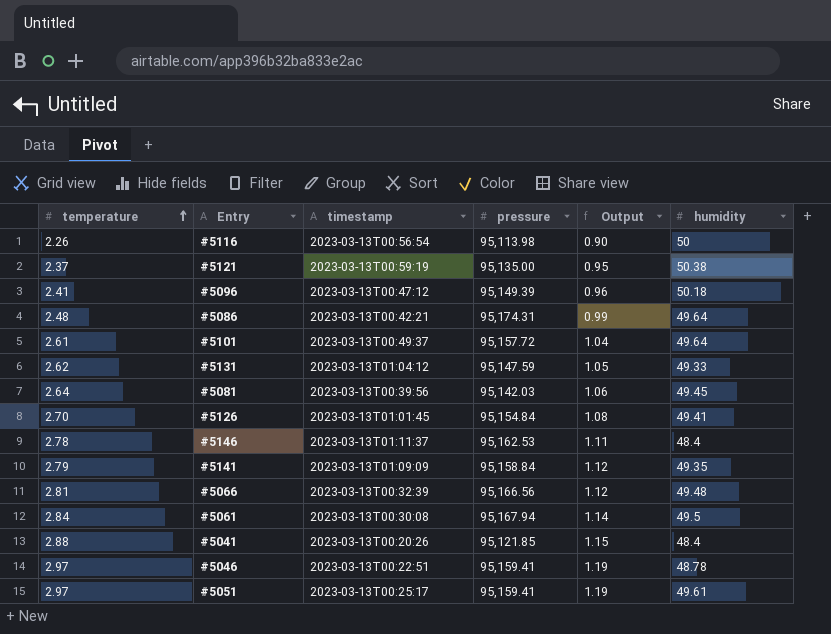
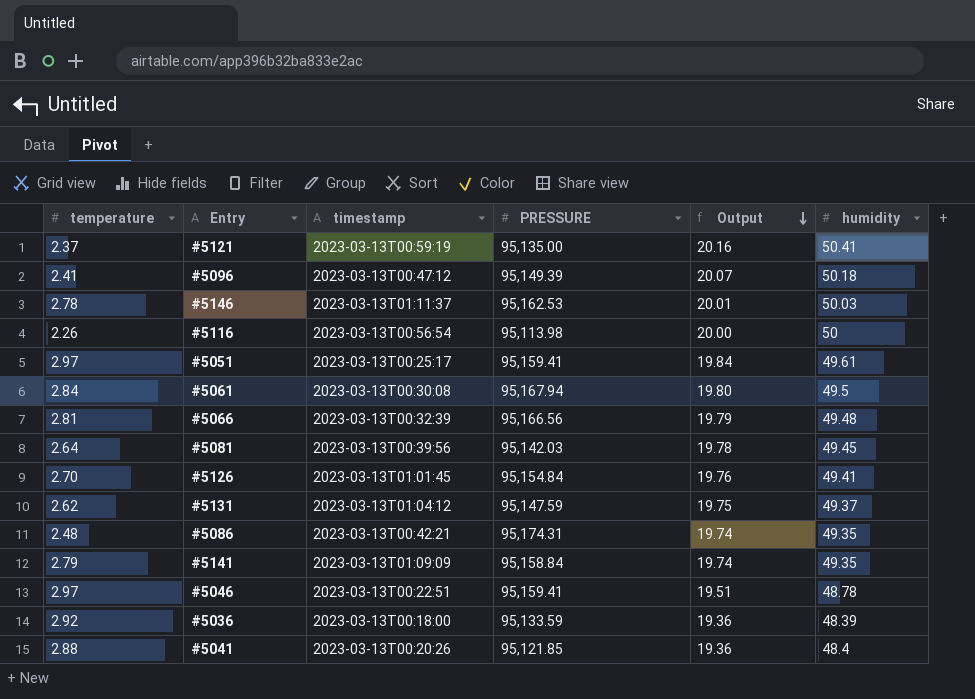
row order: temperature ascending -> Output descending
column name: pressure -> PRESSURE
column Output | formula: [temperature] * 0.4 -> [humidity] * 0.4
row #5101: 2.61 | 2023-03-13T00:49:37 | 95,157.72 | 1.04 | 49.64 -> none
#5121 | humidity: 50.38 -> 50.41
#5146 | humidity: 48.4 -> 50.03
#5131 | humidity: 49.33 -> 49.37
#5086 | humidity: 49.64 -> 49.35
row #5036: none -> 2.92 | 2023-03-13T00:18:00 | 95,133.59 | 19.36 | 48.39

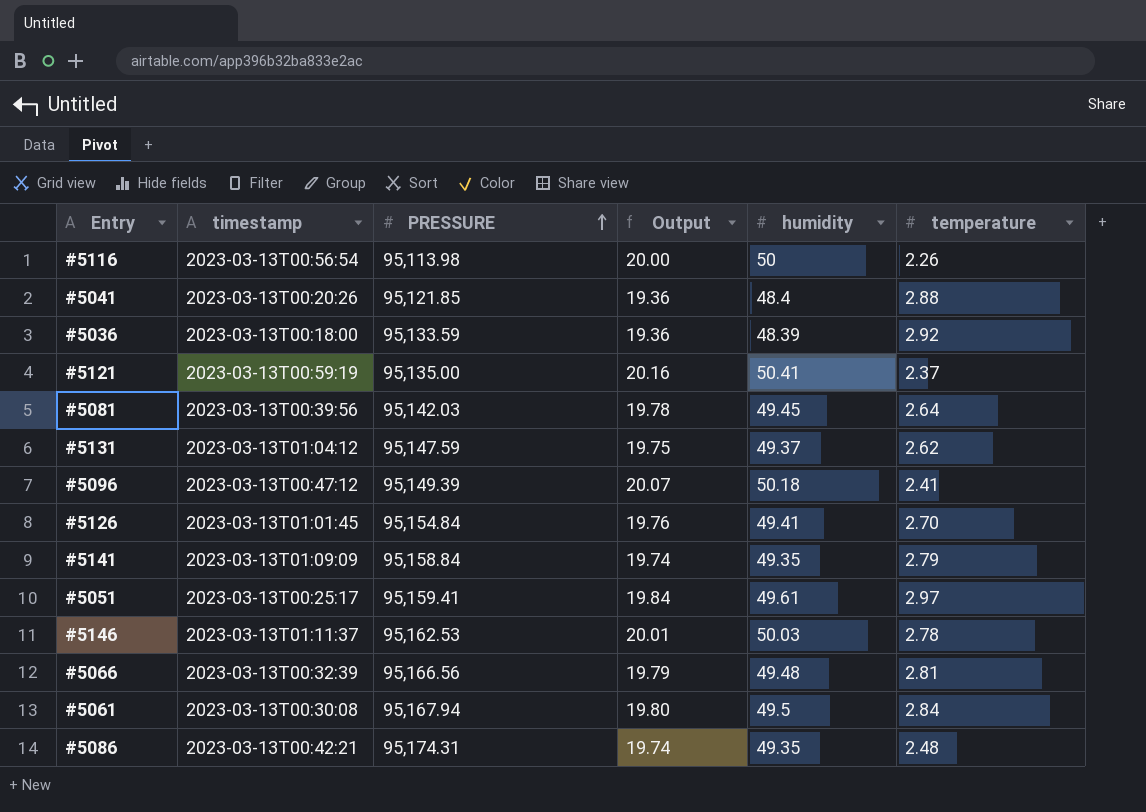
row order: Output descending -> PRESSURE ascending
column temperature | position: 1 -> 6
row #5046: 2.97 | 2023-03-13T00:22:51 | 95,159.41 | 19.51 | 48.78 -> none

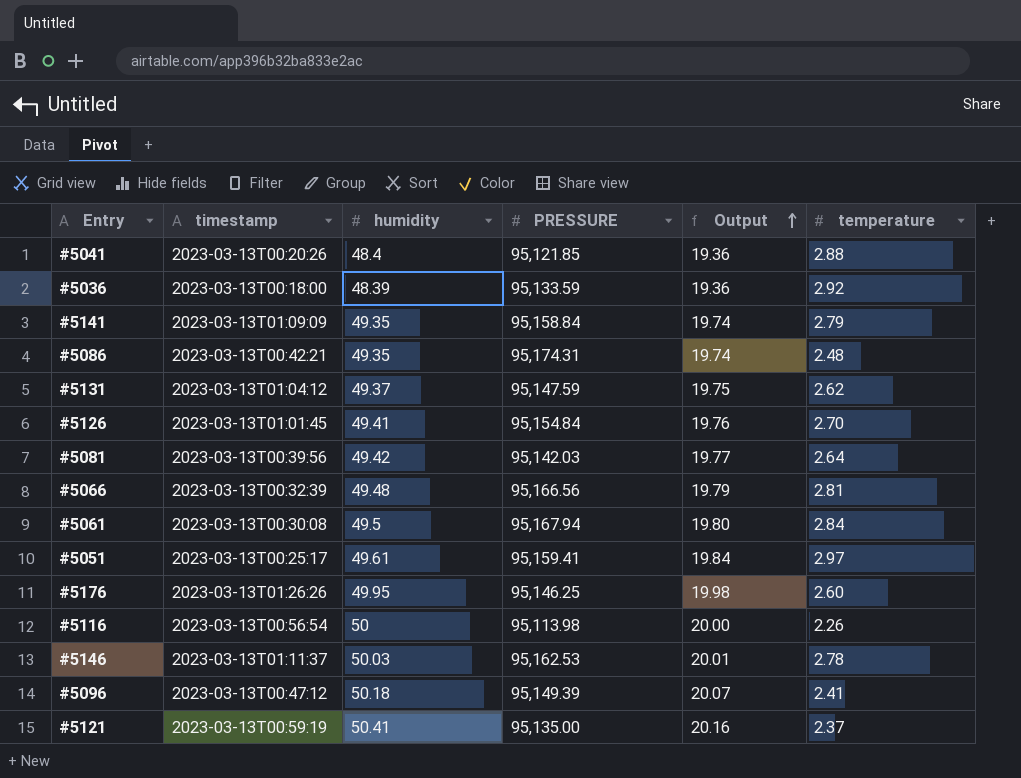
row order: PRESSURE ascending -> Output ascending
column humidity | position: 5 -> 3
#5081 | humidity: 49.45 -> 49.42
#5081 | Output: 19.78 -> 19.77
row #5176: none -> 2023-03-13T01:26:26 | 49.95 | 95,146.25 | 19.98 | 2.60

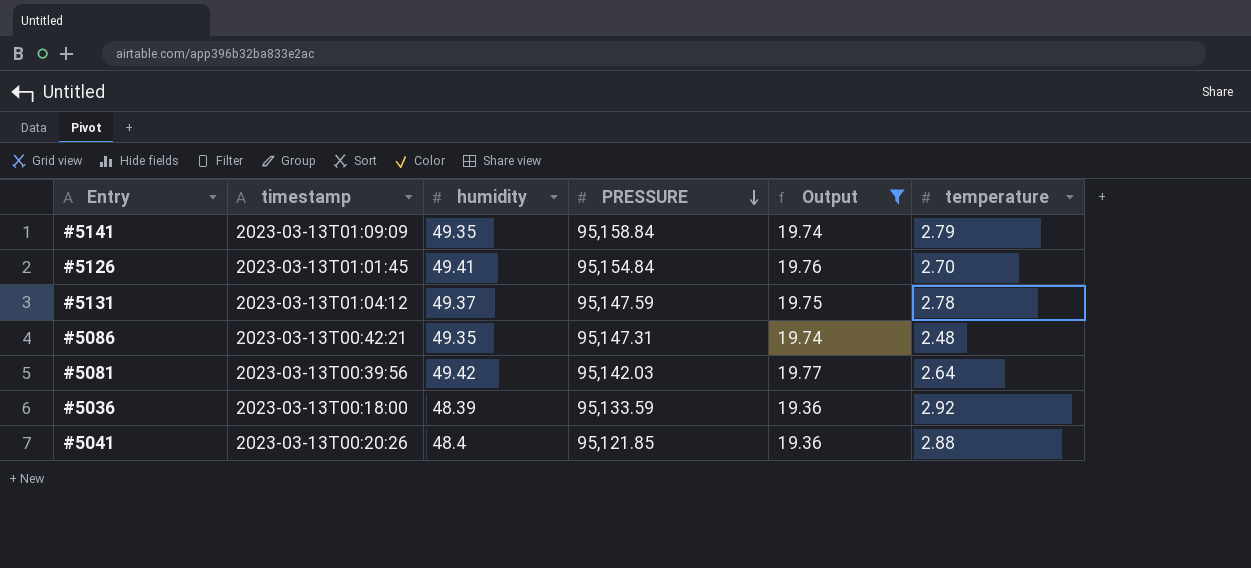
filter: none -> Output <= 19.77
row order: Output ascending -> PRESSURE descending
#5131 | temperature: 2.62 -> 2.78
#5086 | PRESSURE: 95,174.31 -> 95,147.31

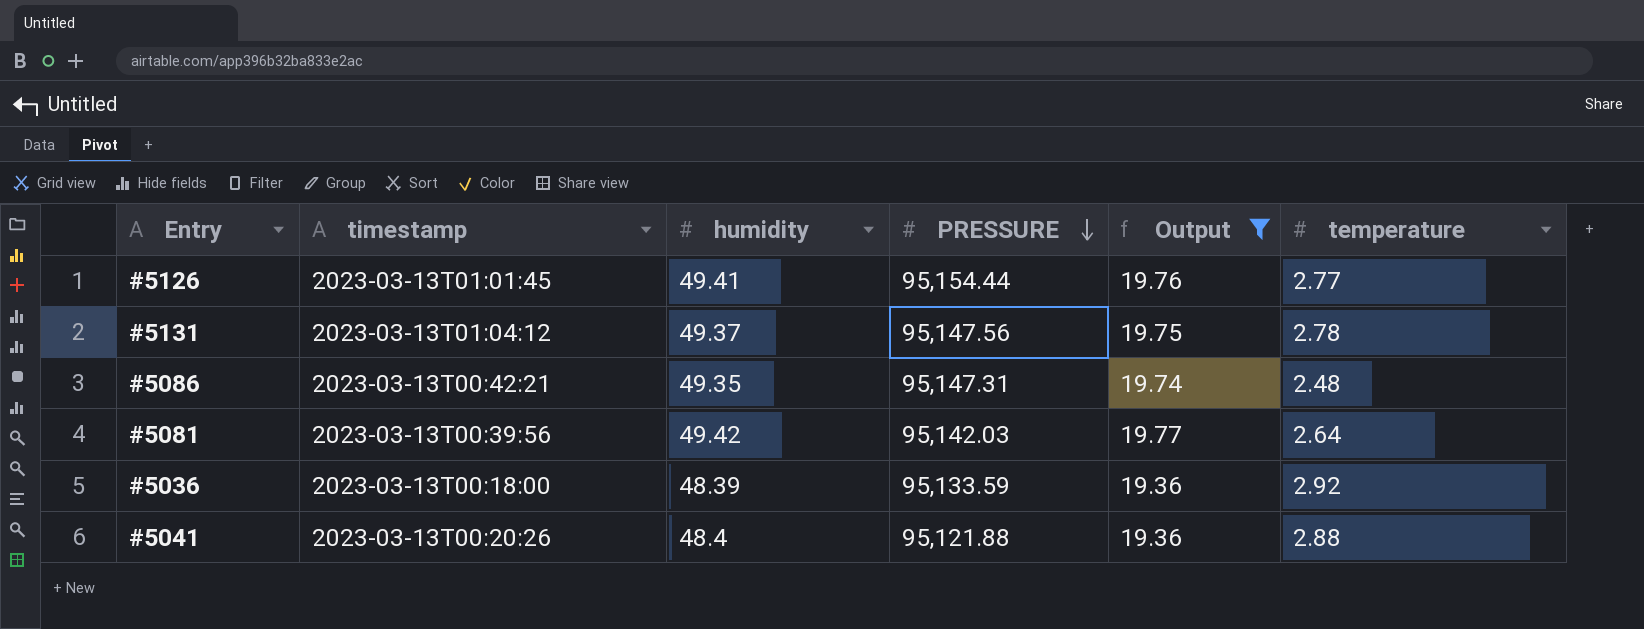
row #5141: 2023-03-13T01:09:09 | 49.35 | 95,158.84 | 19.74 | 2.79 -> none
#5126 | PRESSURE: 95,154.84 -> 95,154.44
#5126 | temperature: 2.70 -> 2.77
#5131 | PRESSURE: 95,147.59 -> 95,147.56
#5041 | PRESSURE: 95,121.85 -> 95,121.88

